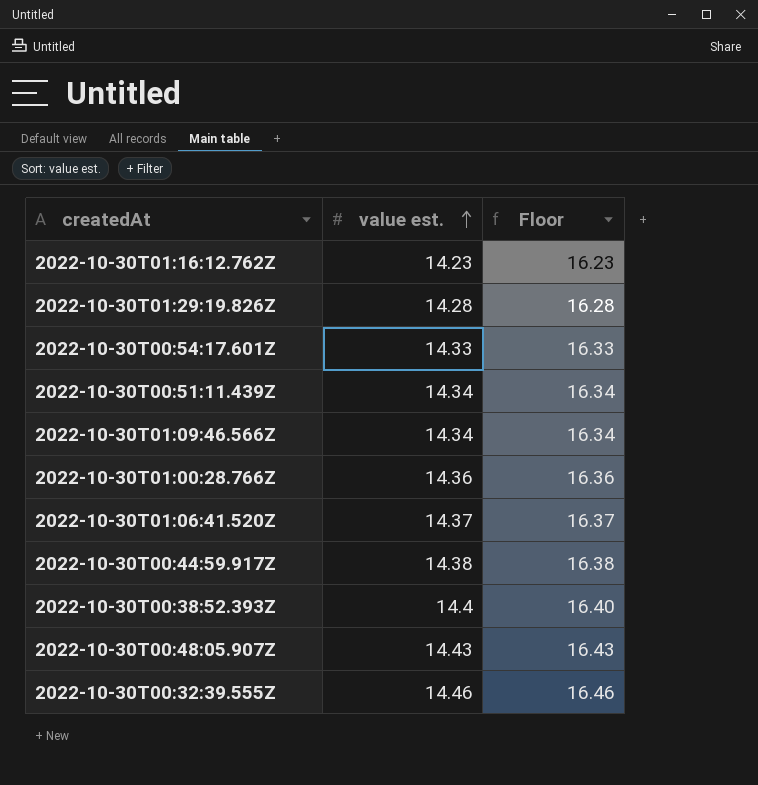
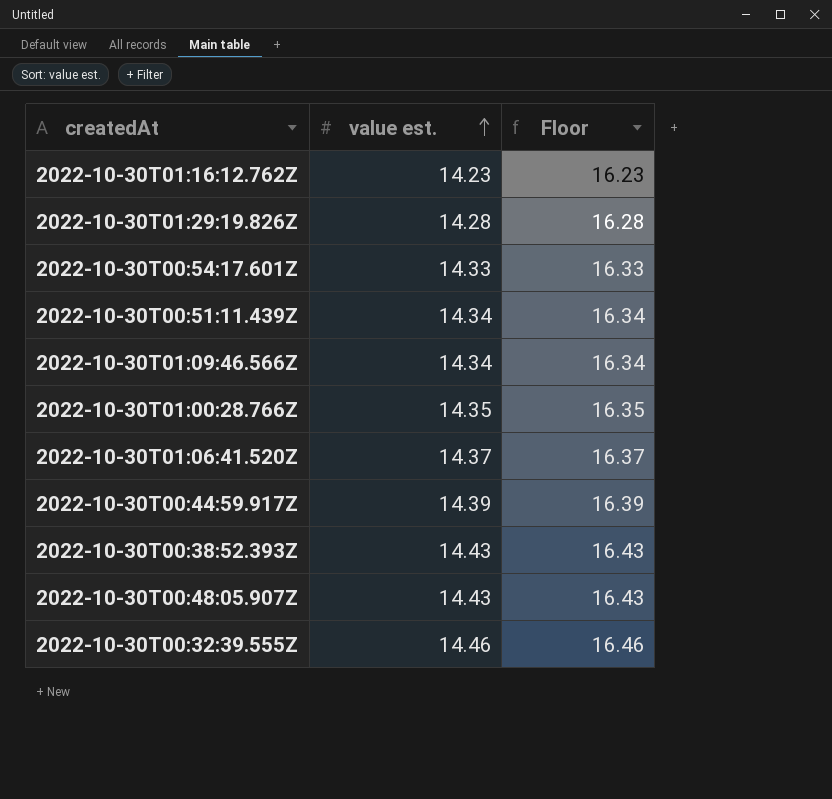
2022-10-30T01:00:28.766Z | value est.: 14.36 -> 14.35
2022-10-30T01:00:28.766Z | Floor: 16.36 -> 16.35
2022-10-30T00:44:59.917Z | value est.: 14.38 -> 14.39
2022-10-30T00:44:59.917Z | Floor: 16.38 -> 16.39
2022-10-30T00:38:52.393Z | value est.: 14.4 -> 14.43
2022-10-30T00:38:52.393Z | Floor: 16.40 -> 16.43

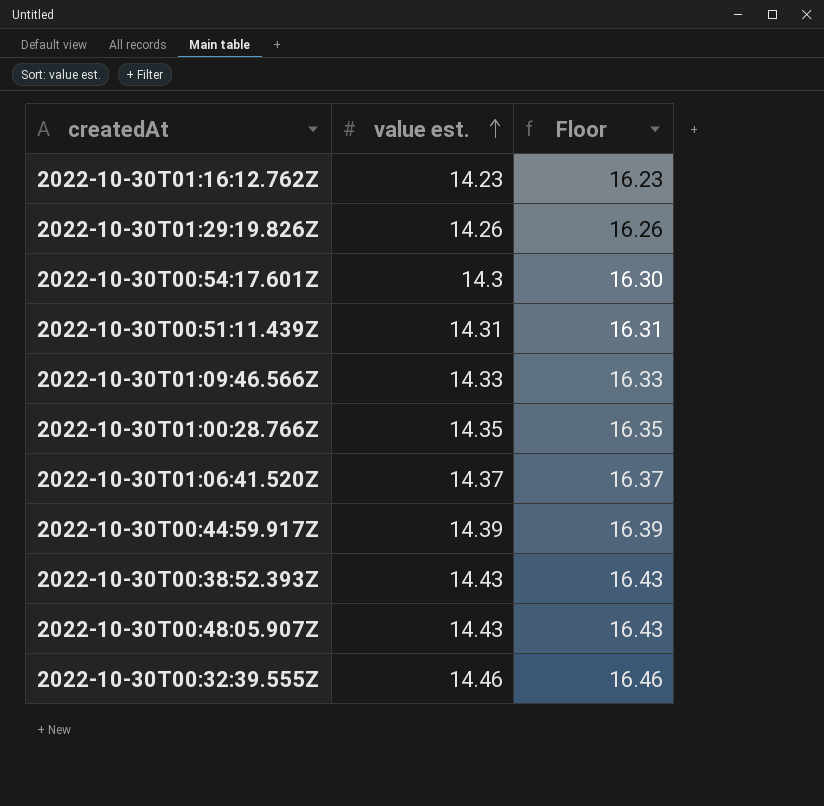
2022-10-30T01:29:19.826Z | value est.: 14.28 -> 14.26
2022-10-30T01:29:19.826Z | Floor: 16.28 -> 16.26
2022-10-30T00:54:17.601Z | value est.: 14.33 -> 14.3
2022-10-30T00:54:17.601Z | Floor: 16.33 -> 16.30
2022-10-30T00:51:11.439Z | value est.: 14.34 -> 14.31
2022-10-30T00:51:11.439Z | Floor: 16.34 -> 16.31
2022-10-30T01:09:46.566Z | value est.: 14.34 -> 14.33
2022-10-30T01:09:46.566Z | Floor: 16.34 -> 16.33

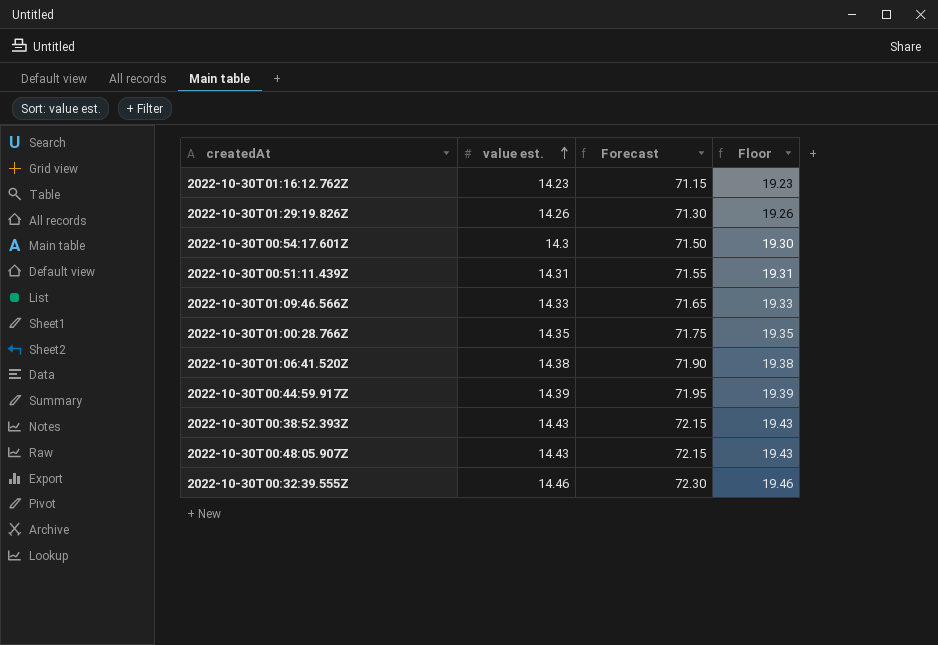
column Forecast | formula: none -> [value est.] * 5
column Floor | formula: [value est.] + 2 -> [value est.] + 5
2022-10-30T01:06:41.520Z | value est.: 14.37 -> 14.38

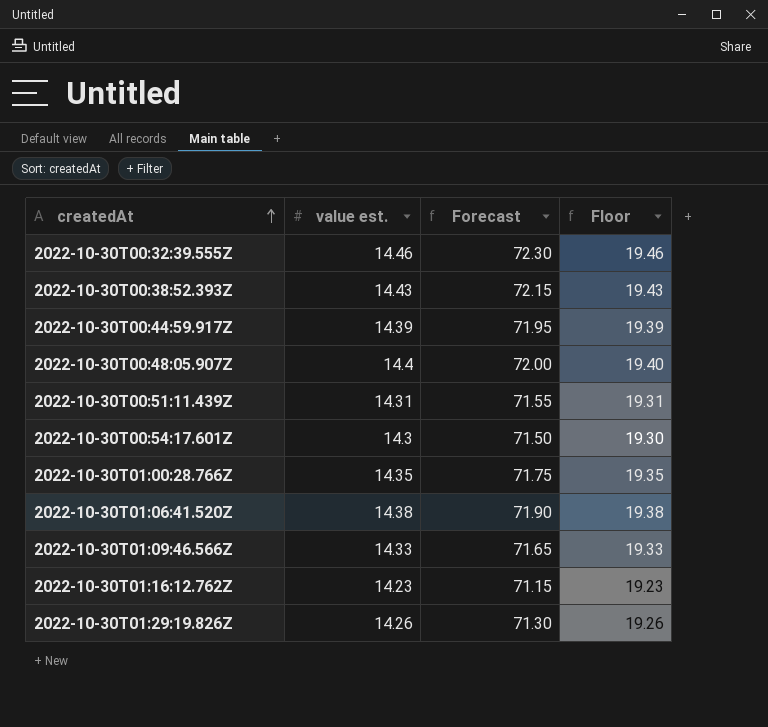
row order: value est. ascending -> createdAt ascending
2022-10-30T00:48:05.907Z | value est.: 14.43 -> 14.4
2022-10-30T00:48:05.907Z | Forecast: 72.15 -> 72.00
2022-10-30T00:48:05.907Z | Floor: 19.43 -> 19.40

